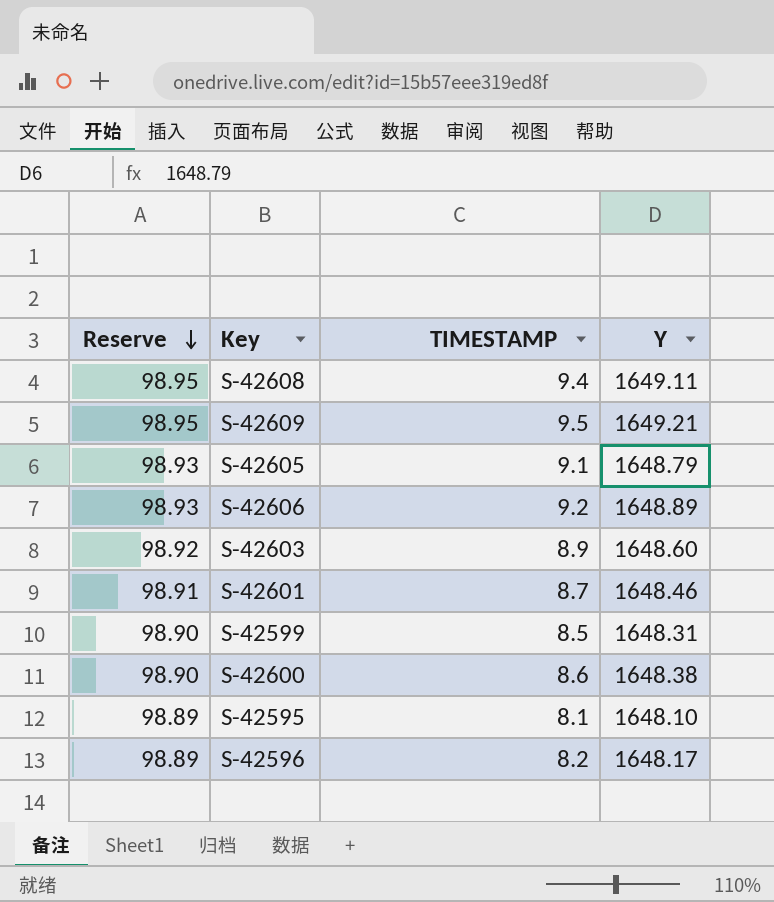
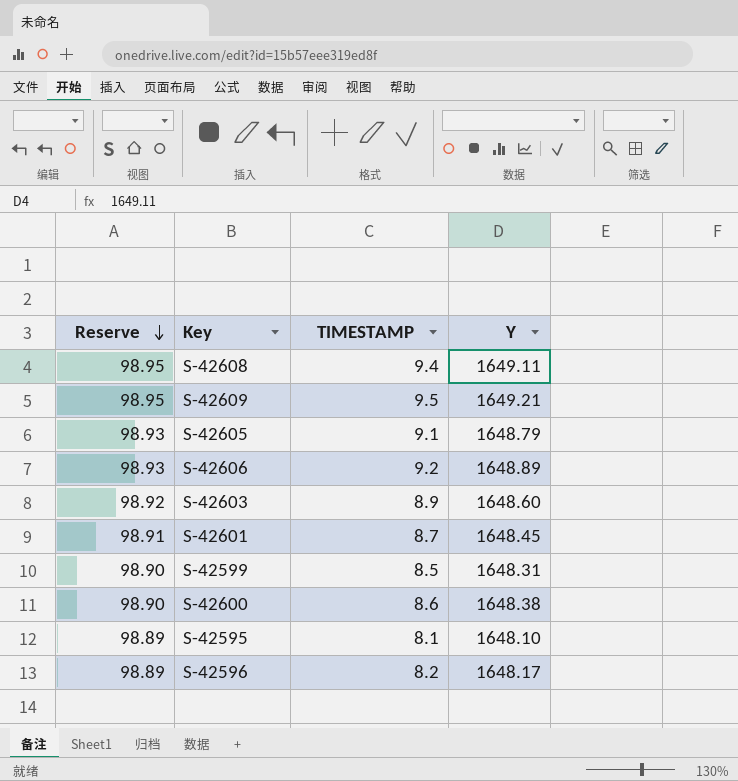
S-42601 | Y: 1648.46 -> 1648.45

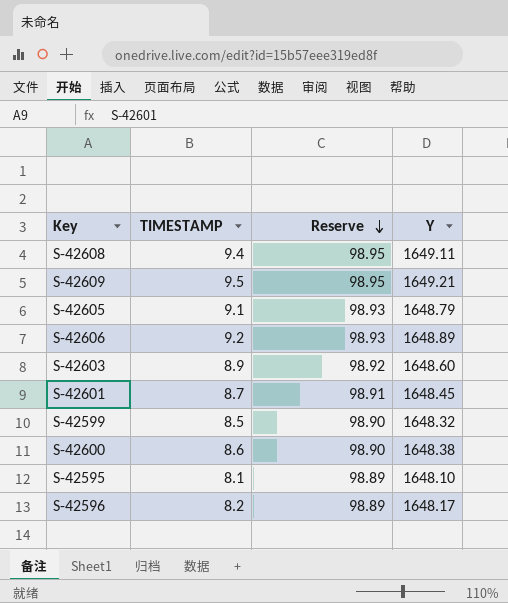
column Reserve | position: 1 -> 3
S-42599 | Y: 1648.31 -> 1648.32

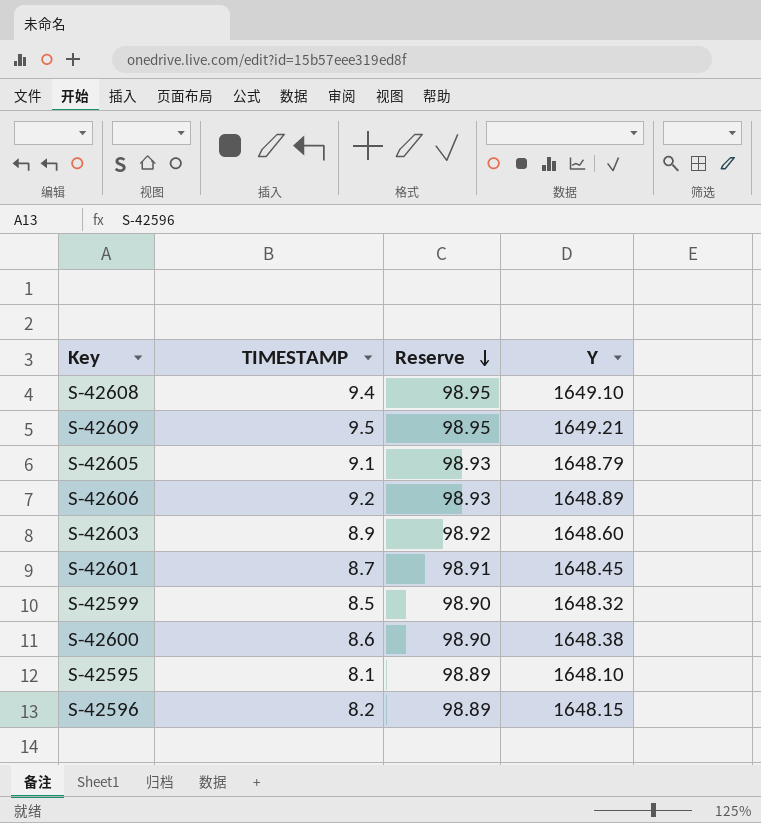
S-42608 | Y: 1649.11 -> 1649.10
S-42596 | Y: 1648.17 -> 1648.15

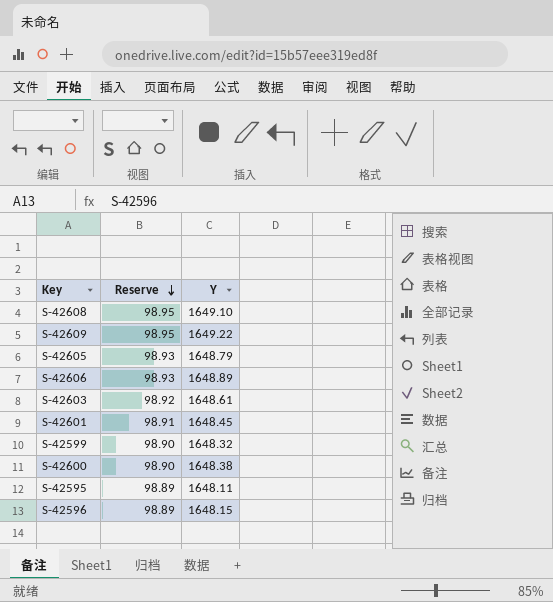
column TIMESTAMP | position: 2 -> none
S-42609 | Y: 1649.21 -> 1649.22
S-42603 | Y: 1648.60 -> 1648.61
S-42595 | Y: 1648.10 -> 1648.11

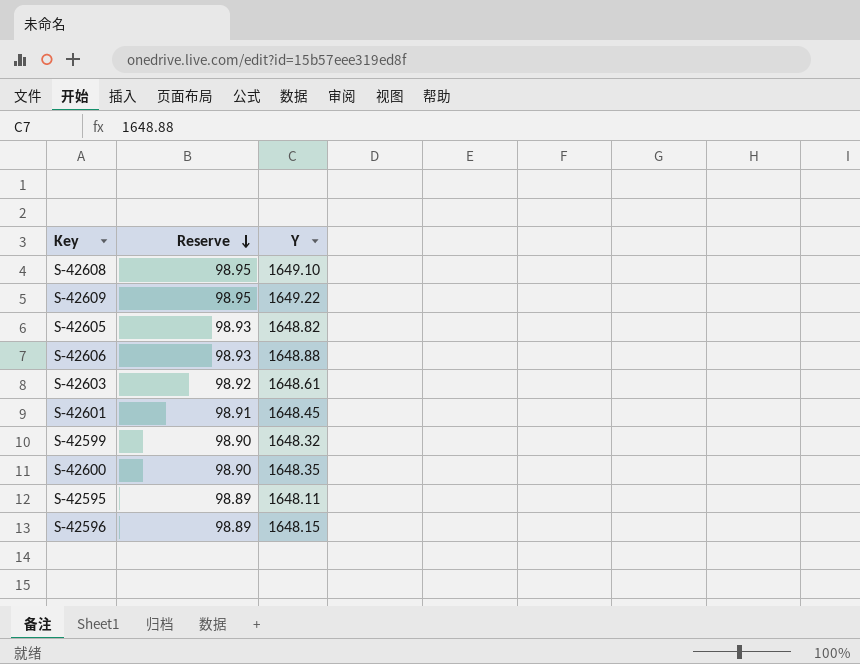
S-42605 | Y: 1648.79 -> 1648.82
S-42606 | Y: 1648.89 -> 1648.88
S-42600 | Y: 1648.38 -> 1648.35

